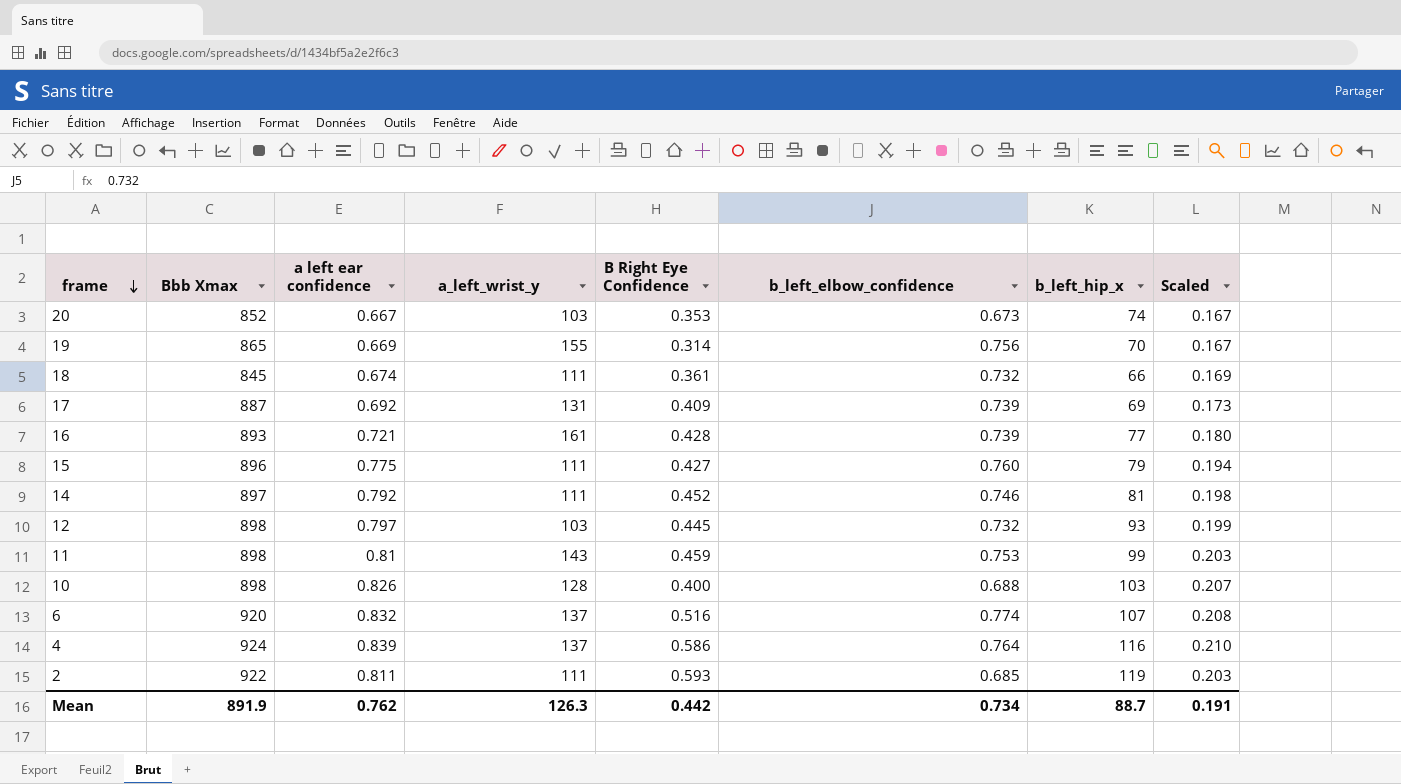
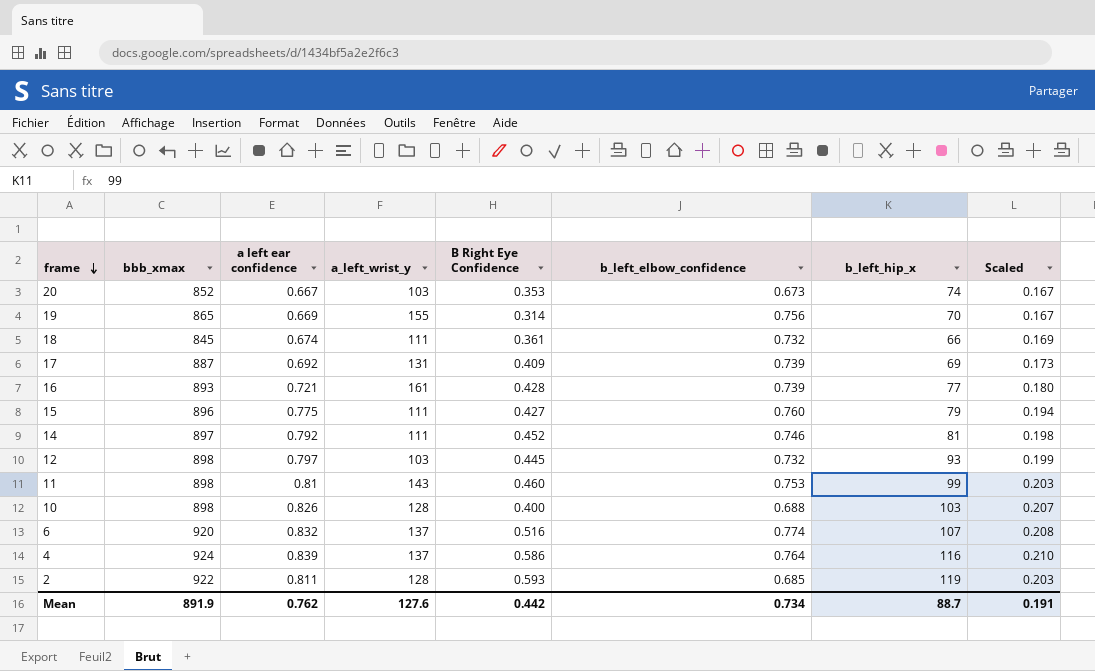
column name: Bbb Xmax -> bbb_xmax
11 | B Right Eye Confidence: 0.459 -> 0.460
2 | a_left_wrist_y: 111 -> 128
Mean | a_left_wrist_y: 126.3 -> 127.6

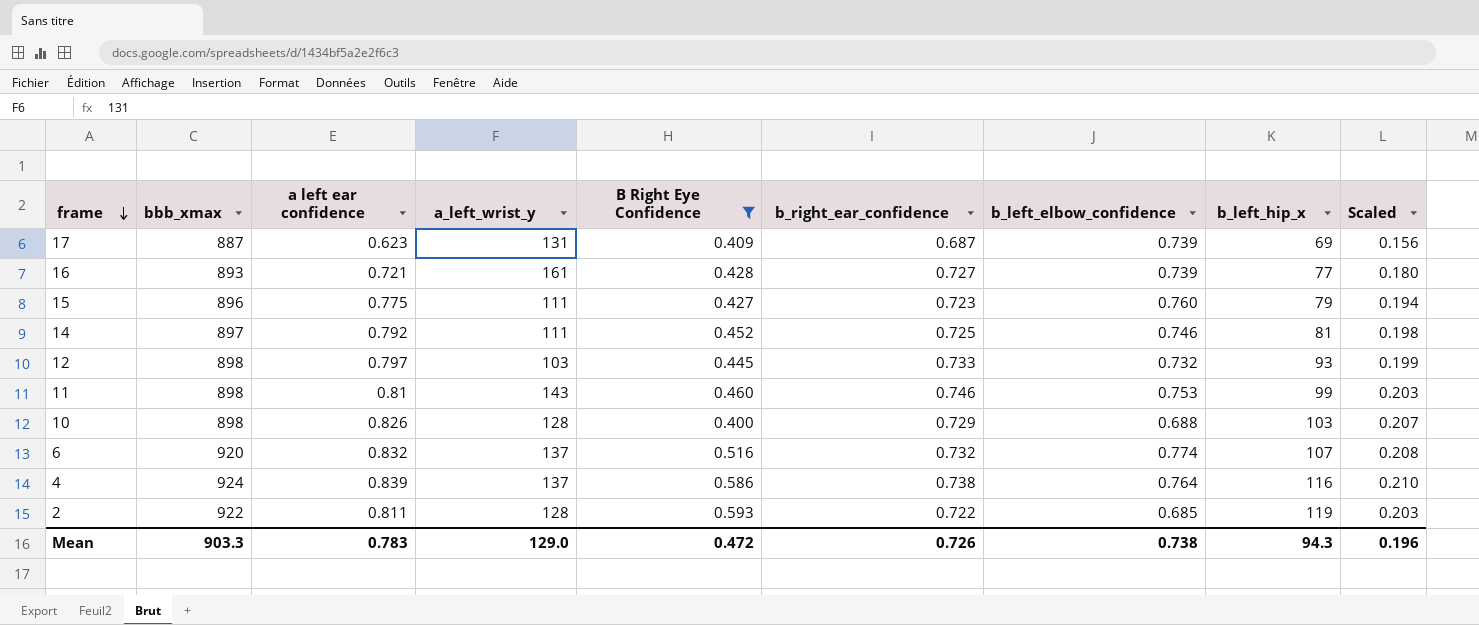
filter: none -> B Right Eye Confidence >= 0.400
column b_right_ear_confidence | position: none -> 6
17 | a left ear confidence: 0.692 -> 0.623
17 | Scaled: 0.173 -> 0.156
Mean | bbb_xmax: 891.9 -> 903.3
Mean | a left ear confidence: 0.762 -> 0.783
Mean | a_left_wrist_y: 127.6 -> 129.0
Mean | B Right Eye Confidence: 0.442 -> 0.472
Mean | b_left_elbow_confidence: 0.734 -> 0.738
Mean | b_left_hip_x: 88.7 -> 94.3
Mean | Scaled: 0.191 -> 0.196

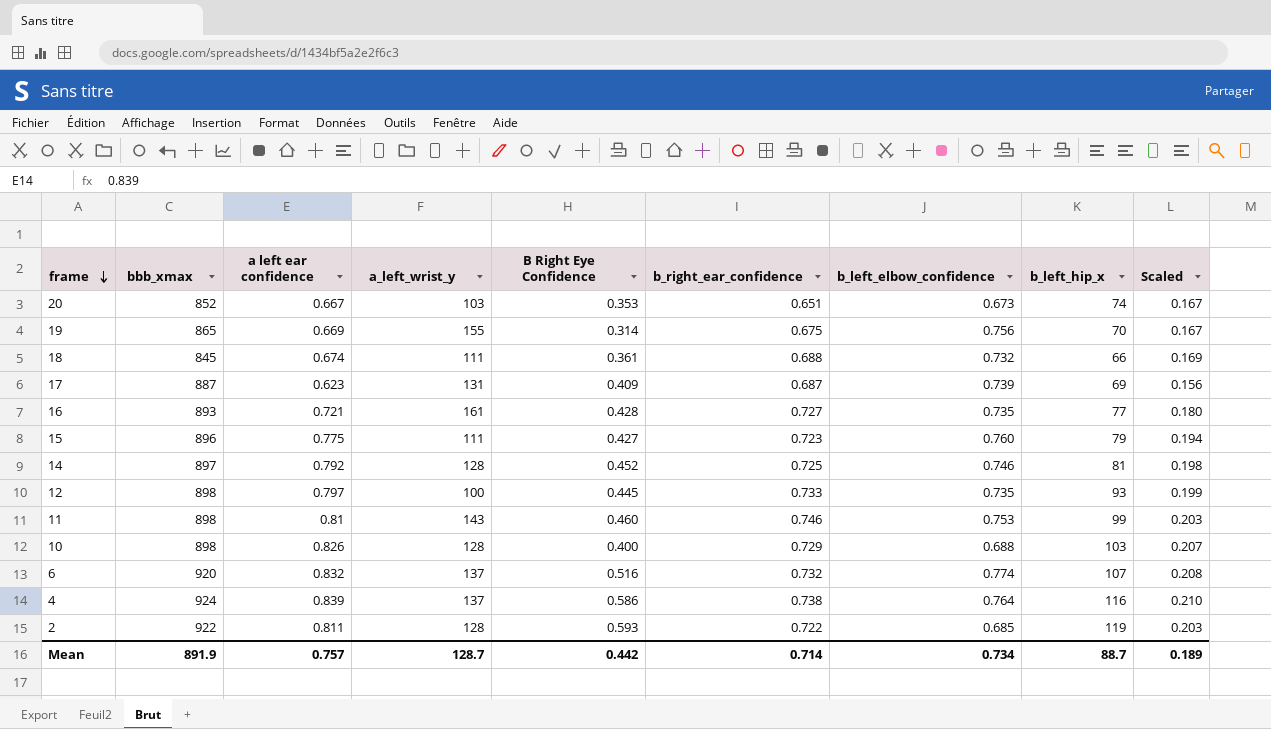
filter: B Right Eye Confidence >= 0.400 -> none
16 | b_left_elbow_confidence: 0.739 -> 0.735
14 | a_left_wrist_y: 111 -> 128
12 | a_left_wrist_y: 103 -> 100
12 | b_left_elbow_confidence: 0.732 -> 0.735
Mean | bbb_xmax: 903.3 -> 891.9
Mean | a left ear confidence: 0.783 -> 0.757
Mean | a_left_wrist_y: 129.0 -> 128.7
Mean | B Right Eye Confidence: 0.472 -> 0.442
Mean | b_right_ear_confidence: 0.726 -> 0.714
Mean | b_left_elbow_confidence: 0.738 -> 0.734
Mean | b_left_hip_x: 94.3 -> 88.7
Mean | Scaled: 0.196 -> 0.189

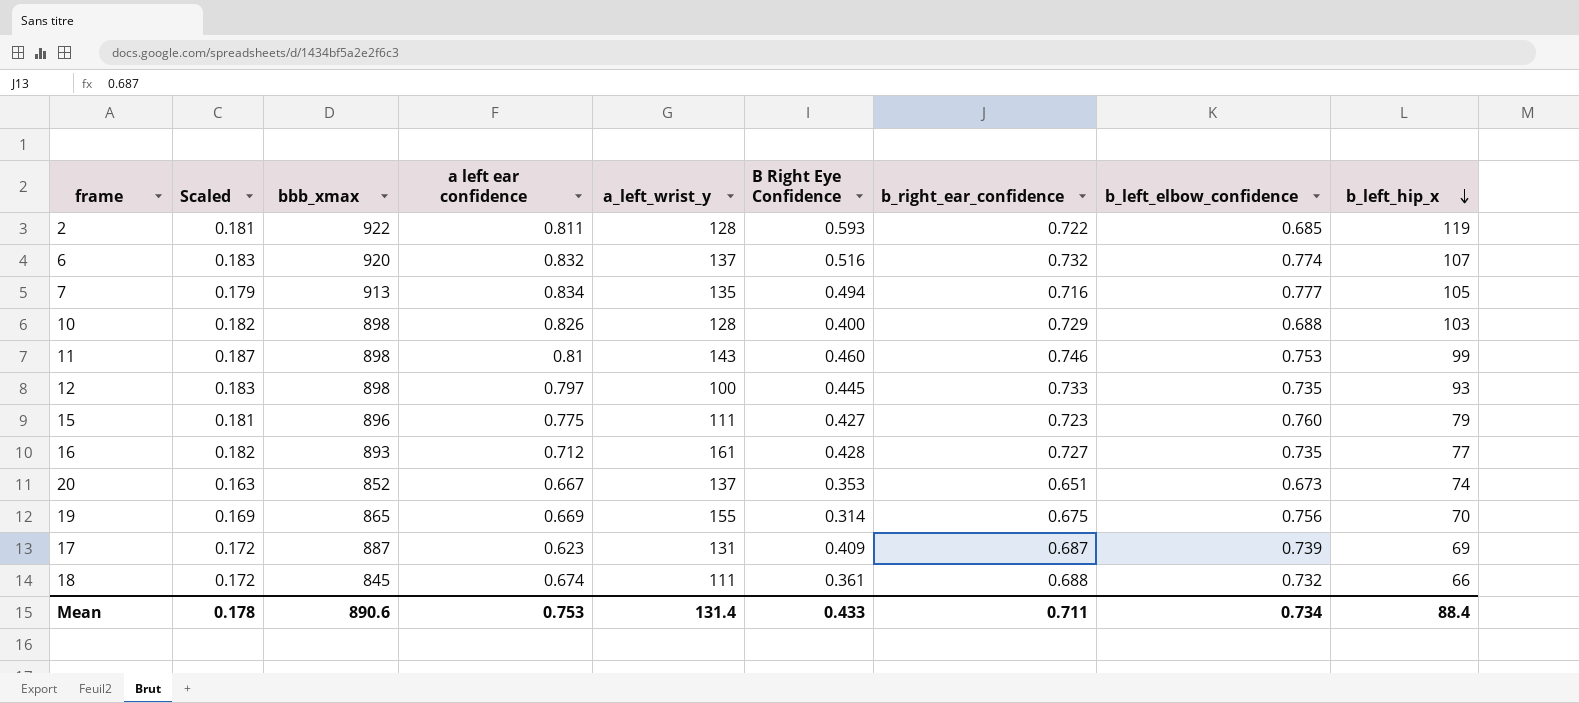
row order: frame descending -> b_left_hip_x descending
column Scaled | formula: [a left ear confidence] * 0.25 -> [b_right_ear_confidence] * 0.25
column Scaled | position: 9 -> 2
row 14: 897 | 0.792 | 128 | 0.452 | 0.725 | 0.746 | 81 | 0.198 -> none
row 4: 924 | 0.839 | 137 | 0.586 | 0.738 | 0.764 | 116 | 0.210 -> none
row 7: none -> 0.179 | 913 | 0.834 | 135 | 0.494 | 0.716 | 0.777 | 105
16 | a left ear confidence: 0.721 -> 0.712
20 | a_left_wrist_y: 103 -> 137
Mean | Scaled: 0.189 -> 0.178
Mean | bbb_xmax: 891.9 -> 890.6
Mean | a left ear confidence: 0.757 -> 0.753
Mean | a_left_wrist_y: 128.7 -> 131.4
Mean | B Right Eye Confidence: 0.442 -> 0.433
Mean | b_right_ear_confidence: 0.714 -> 0.711
Mean | b_left_hip_x: 88.7 -> 88.4

